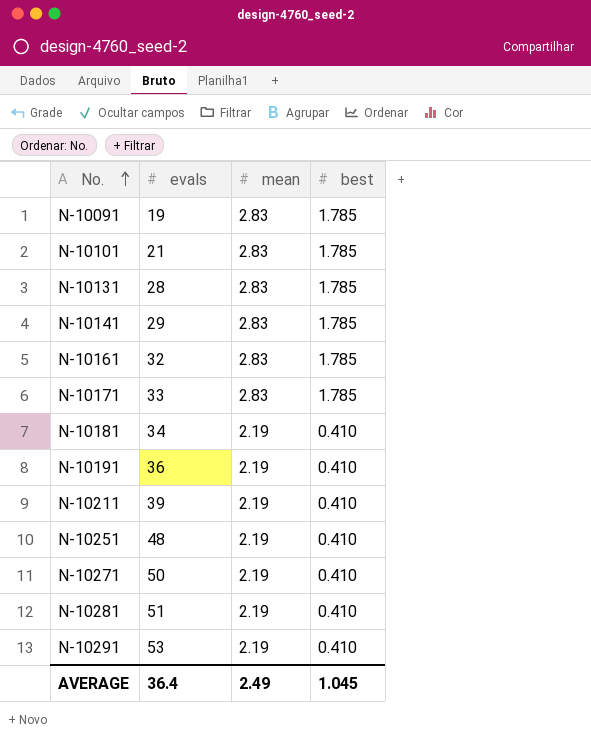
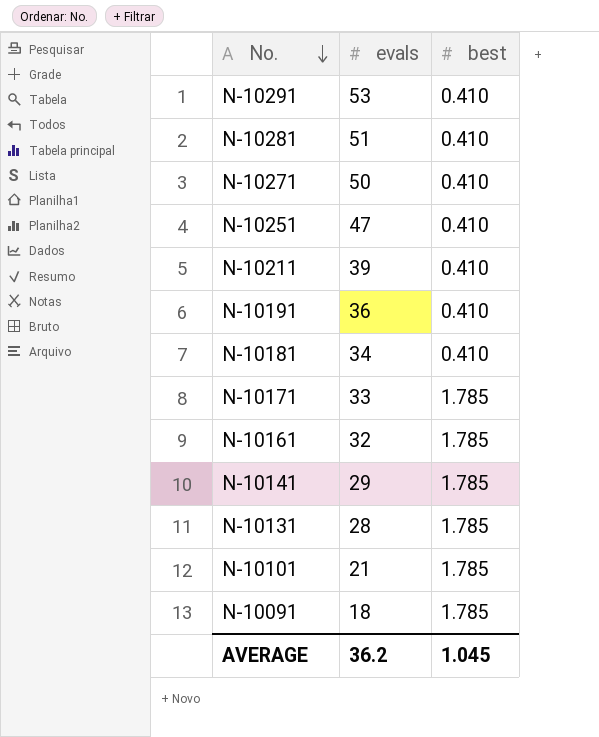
row order: No. ascending -> No. descending
column mean | position: 3 -> none
N-10251 | evals: 48 -> 47
N-10091 | evals: 19 -> 18
AVERAGE | evals: 36.4 -> 36.2

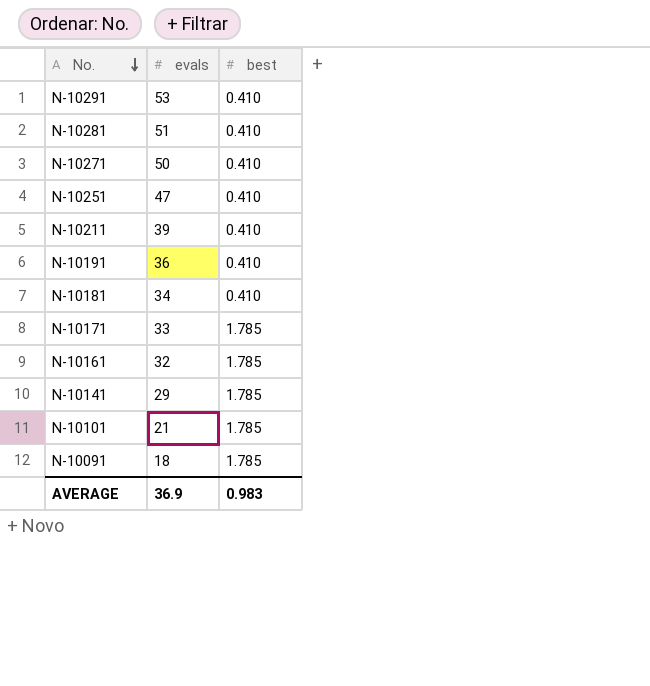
row N-10131: 28 | 1.785 -> none
AVERAGE | evals: 36.2 -> 36.9
AVERAGE | best: 1.045 -> 0.983

